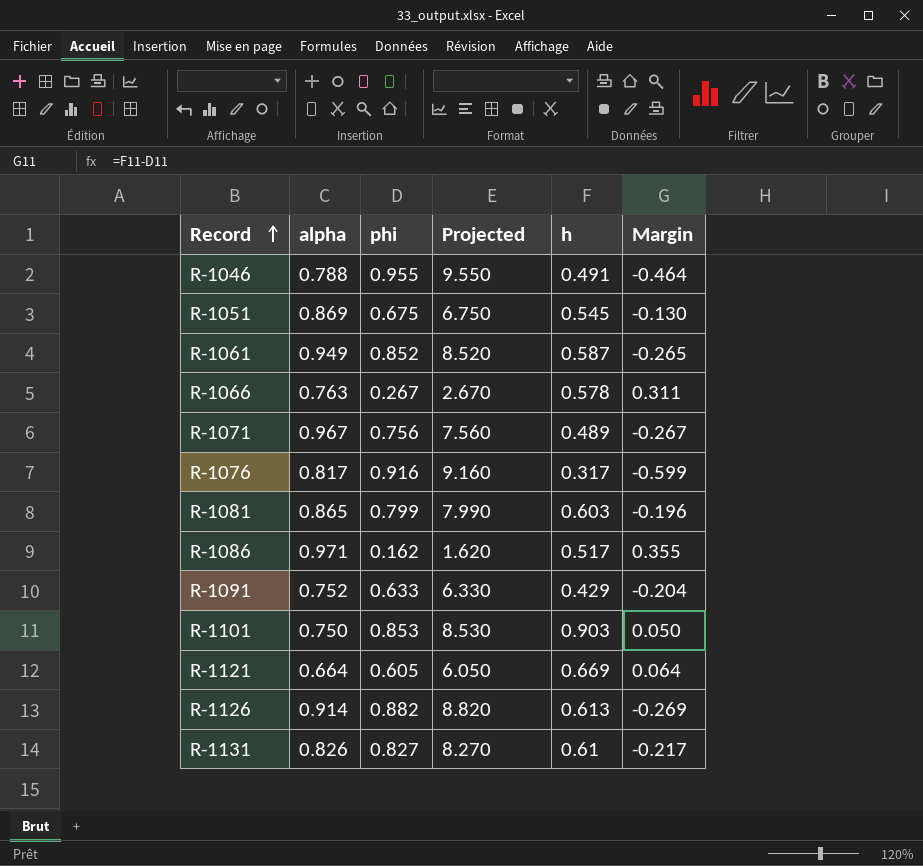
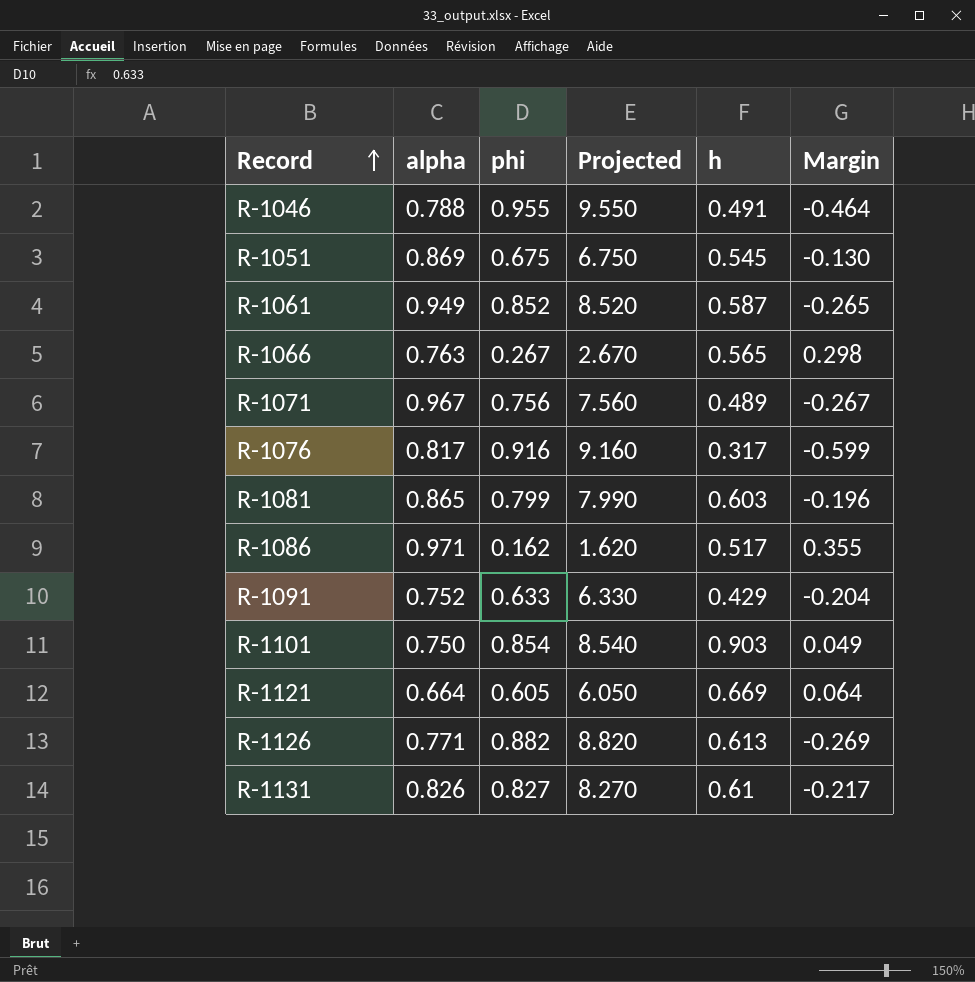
R-1066 | h: 0.578 -> 0.565
R-1066 | Margin: 0.311 -> 0.298
R-1101 | phi: 0.853 -> 0.854
R-1101 | Projected: 8.530 -> 8.540
R-1101 | Margin: 0.050 -> 0.049
R-1126 | alpha: 0.914 -> 0.771

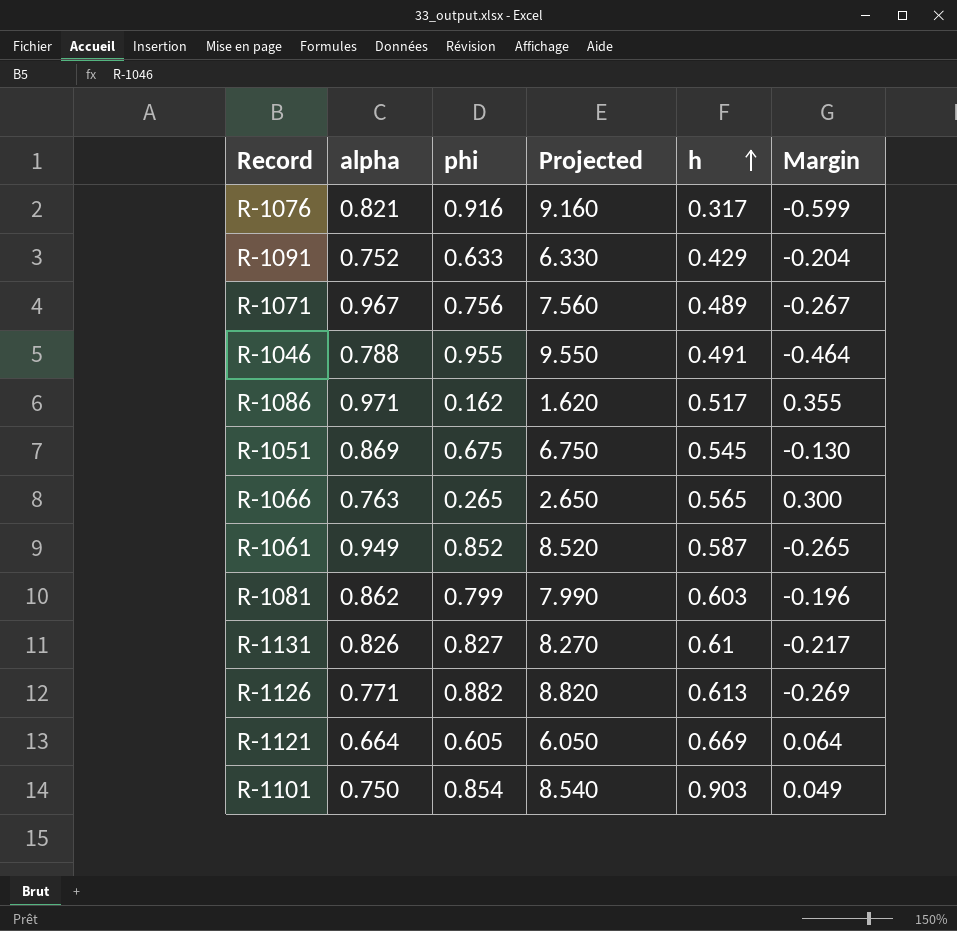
row order: Record ascending -> h ascending
R-1076 | alpha: 0.817 -> 0.821
R-1066 | phi: 0.267 -> 0.265
R-1066 | Projected: 2.670 -> 2.650
R-1066 | Margin: 0.298 -> 0.300
R-1081 | alpha: 0.865 -> 0.862

